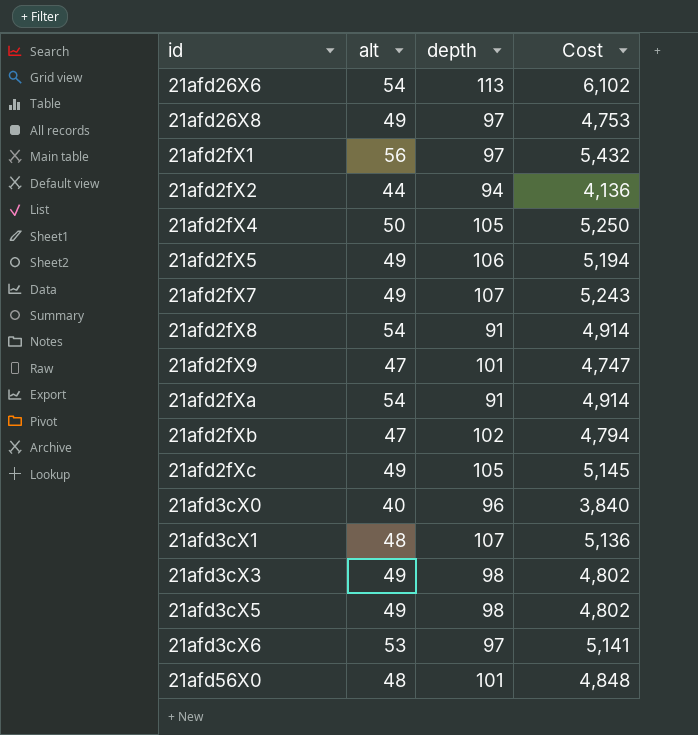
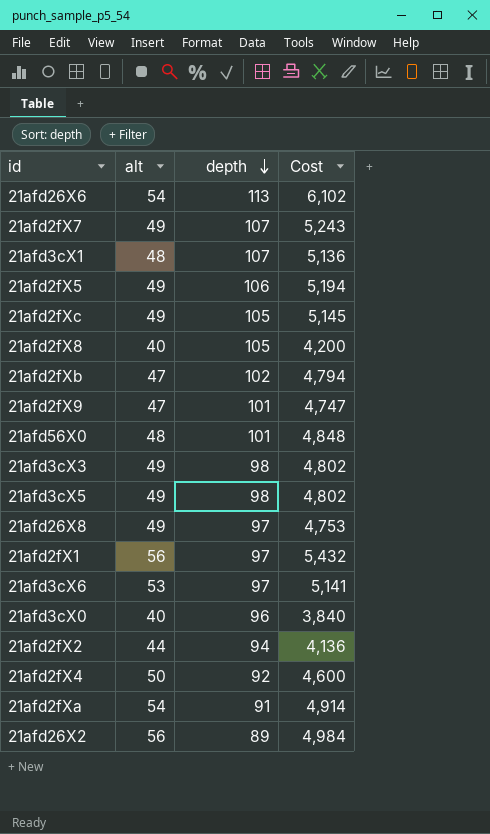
row order: none -> depth descending
21afd2fX8 | alt: 54 -> 40
21afd2fX8 | depth: 91 -> 105
21afd2fX8 | Cost: 4,914 -> 4,200
21afd2fX4 | depth: 105 -> 92
21afd2fX4 | Cost: 5,250 -> 4,600
row 21afd26X2: none -> 56 | 89 | 4,984

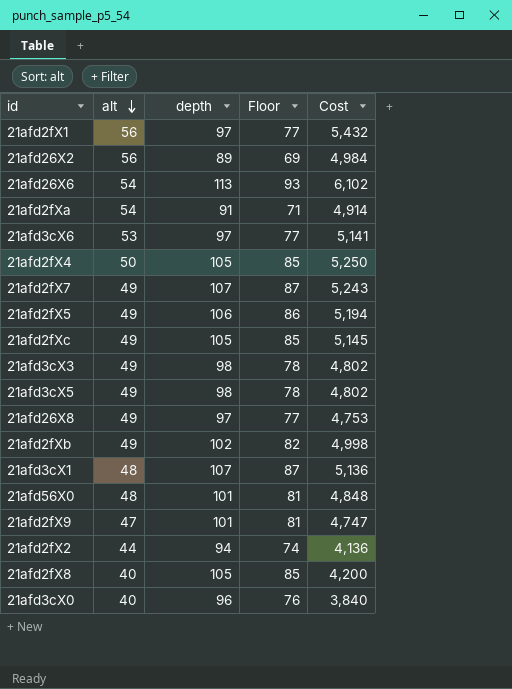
row order: depth descending -> alt descending
column Floor | formula: none -> [depth] - 20
21afd2fX4 | depth: 92 -> 105
21afd2fX4 | Cost: 4,600 -> 5,250
21afd2fXb | alt: 47 -> 49
21afd2fXb | Cost: 4,794 -> 4,998

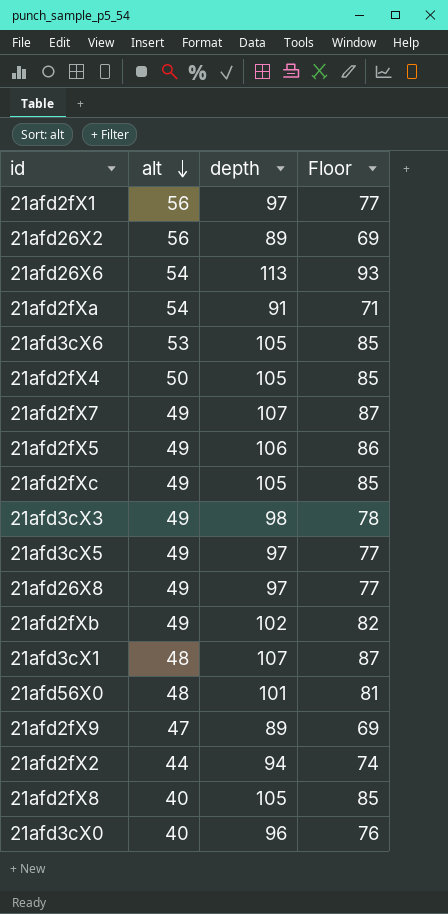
column Cost | formula: [alt] * [depth] -> none
21afd3cX6 | depth: 97 -> 105
21afd3cX6 | Floor: 77 -> 85
21afd3cX5 | depth: 98 -> 97
21afd3cX5 | Floor: 78 -> 77
21afd2fX9 | depth: 101 -> 89
21afd2fX9 | Floor: 81 -> 69

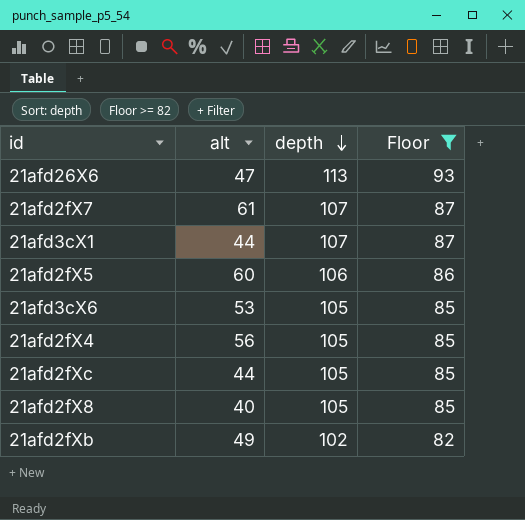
filter: none -> Floor >= 82
row order: alt descending -> depth descending
21afd26X6 | alt: 54 -> 47
21afd2fX7 | alt: 49 -> 61
21afd3cX1 | alt: 48 -> 44
21afd2fX5 | alt: 49 -> 60
21afd2fX4 | alt: 50 -> 56
21afd2fXc | alt: 49 -> 44

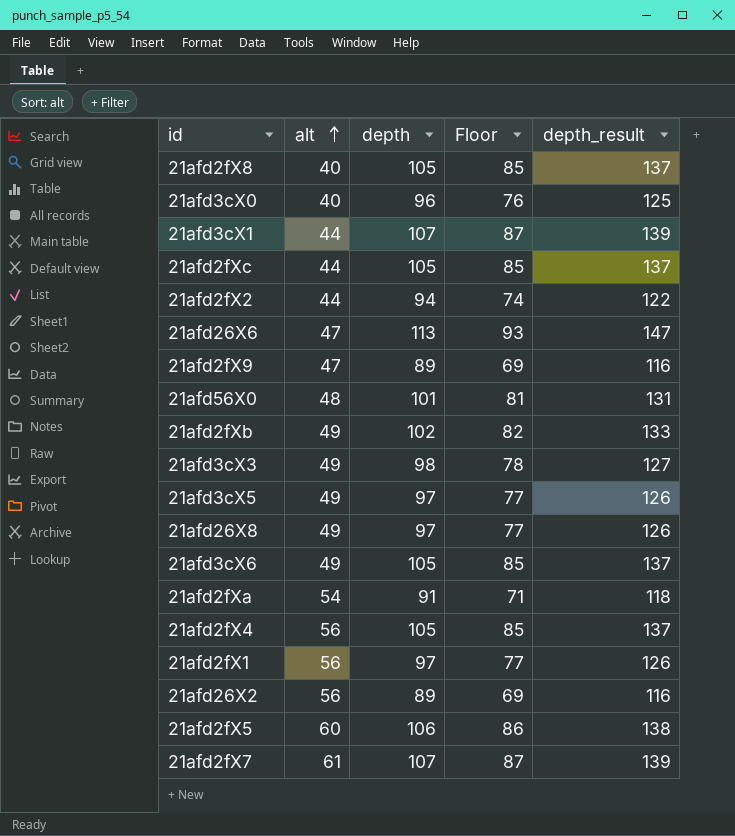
filter: Floor >= 82 -> none
row order: depth descending -> alt ascending
column depth_result | formula: none -> [depth] * 1.3
21afd3cX6 | alt: 53 -> 49

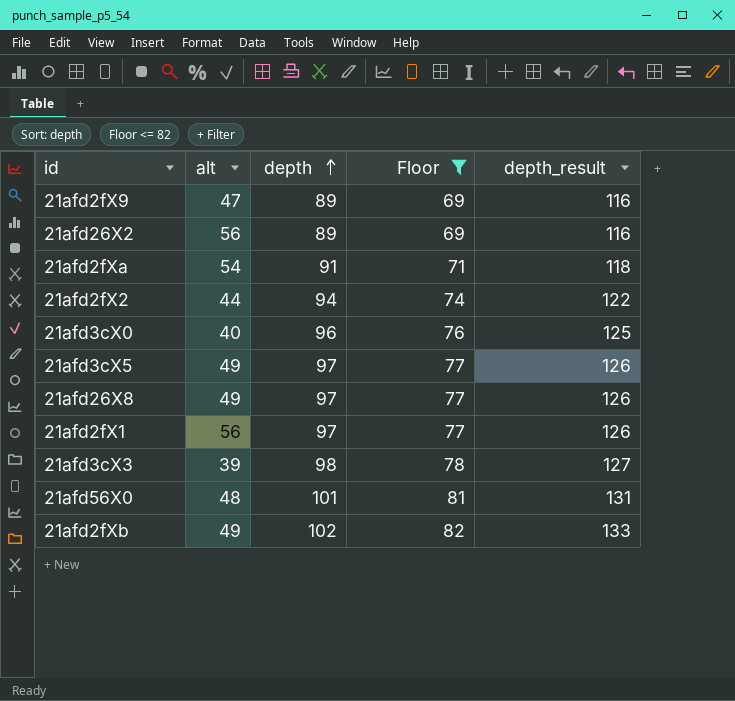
filter: none -> Floor <= 82
row order: alt ascending -> depth ascending
21afd3cX3 | alt: 49 -> 39

